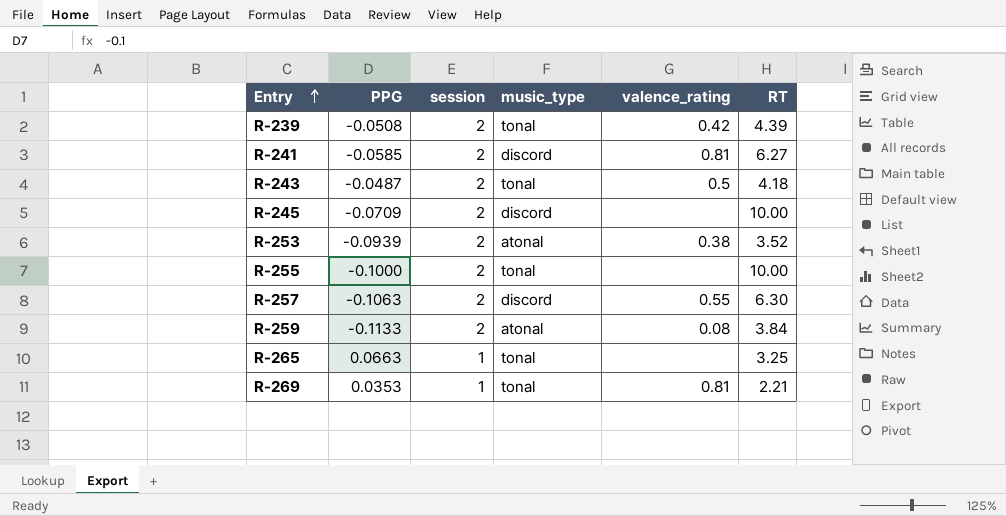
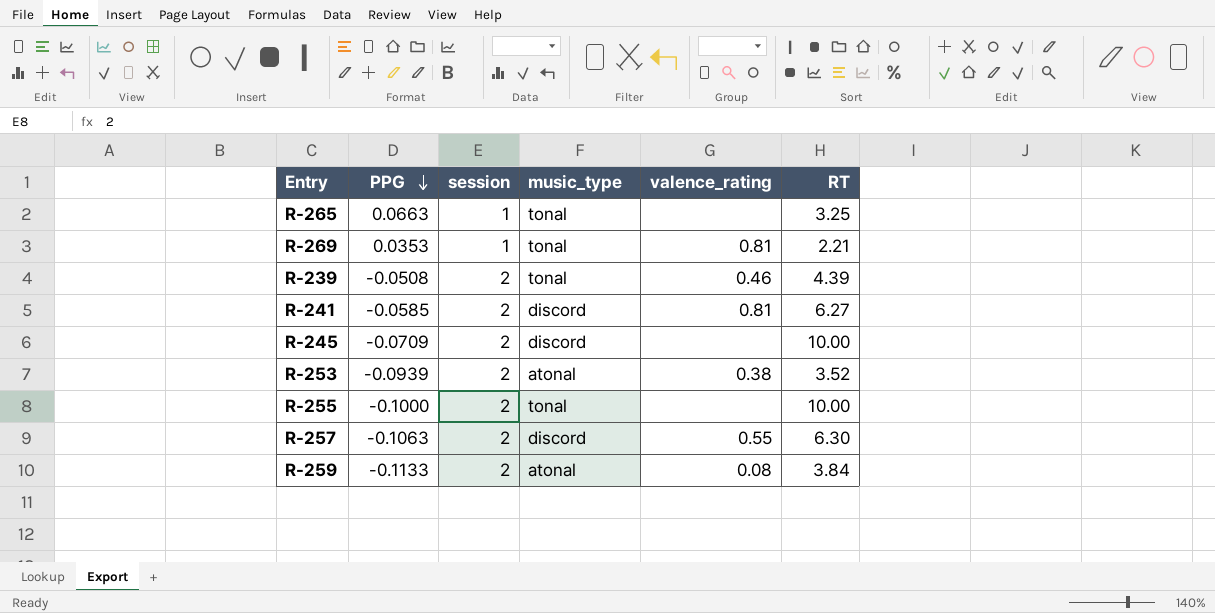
row order: Entry ascending -> PPG descending
row R-243: -0.0487 | 2 | tonal | 0.5 | 4.18 -> none
R-239 | valence_rating: 0.42 -> 0.46

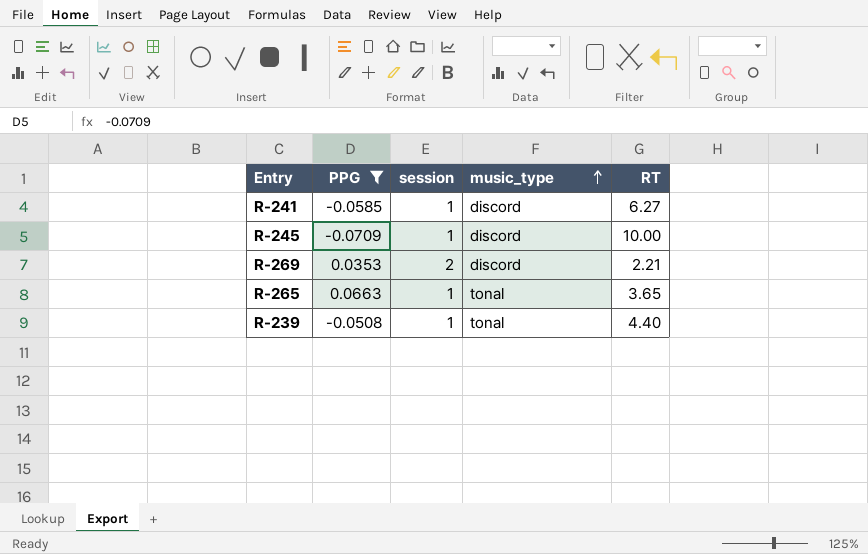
filter: none -> PPG >= -0.0709
row order: PPG descending -> music_type ascending
column valence_rating | position: 5 -> none
R-241 | session: 2 -> 1
R-245 | session: 2 -> 1
R-269 | session: 1 -> 2
R-269 | music_type: tonal -> discord
R-265 | RT: 3.25 -> 3.65
R-239 | session: 2 -> 1
R-239 | RT: 4.39 -> 4.40

